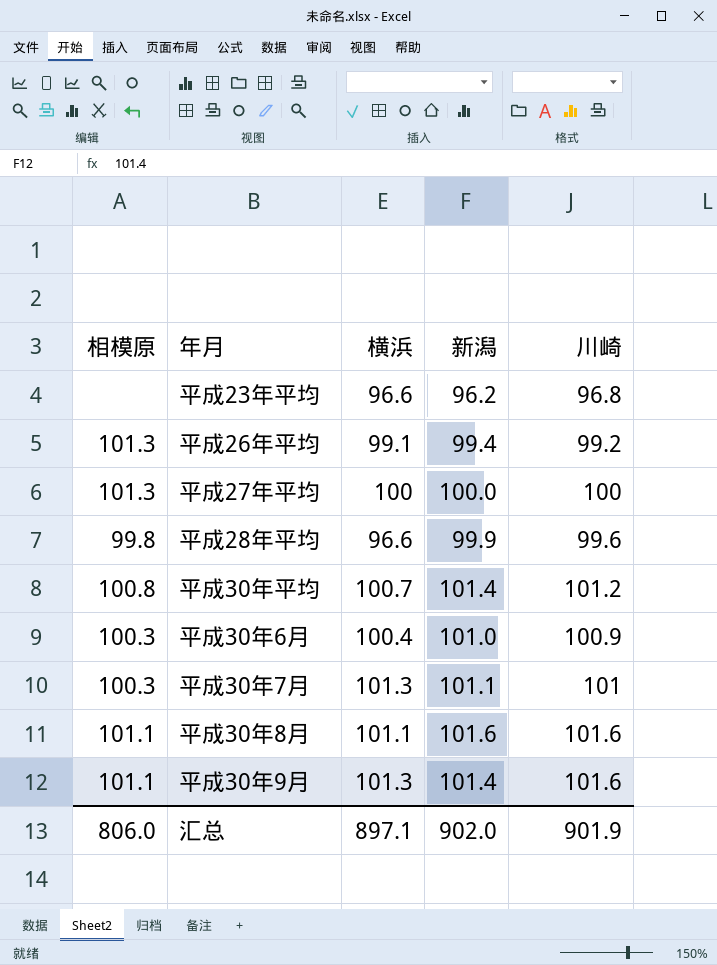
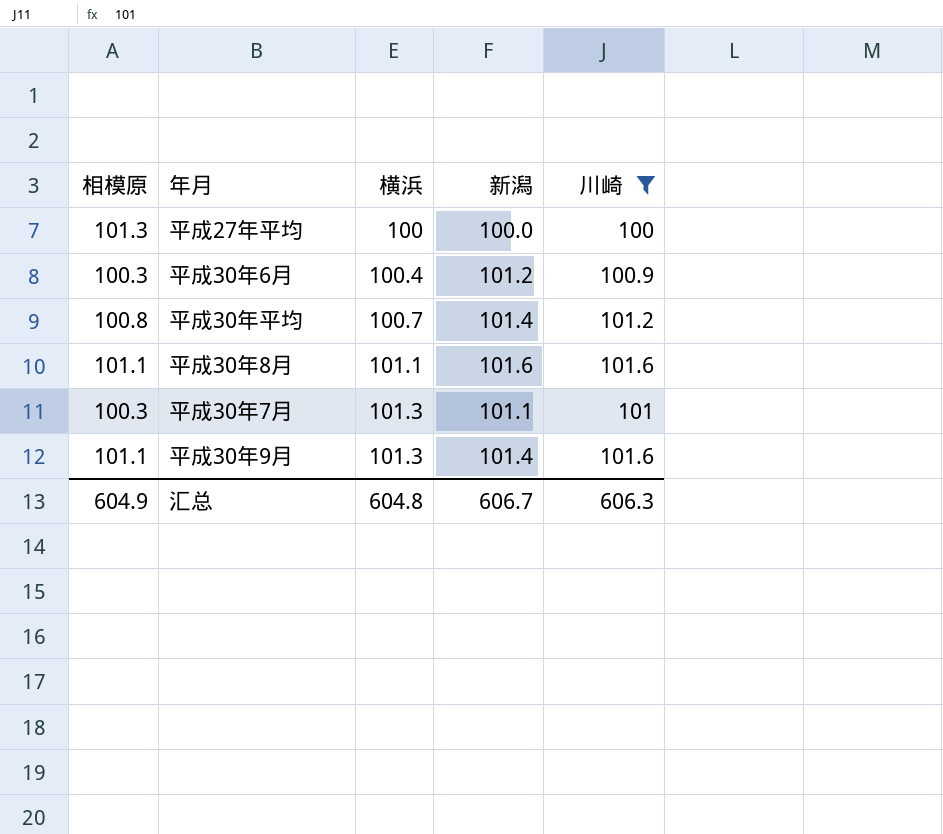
filter: none -> 川崎 >= 100
row order: none -> 横浜 ascending
平成30年6月 | 新潟: 101.0 -> 101.2
汇总 | 相模原: 806.0 -> 604.9
汇总 | 横浜: 897.1 -> 604.8
汇总 | 新潟: 902.0 -> 606.7
汇总 | 川崎: 901.9 -> 606.3

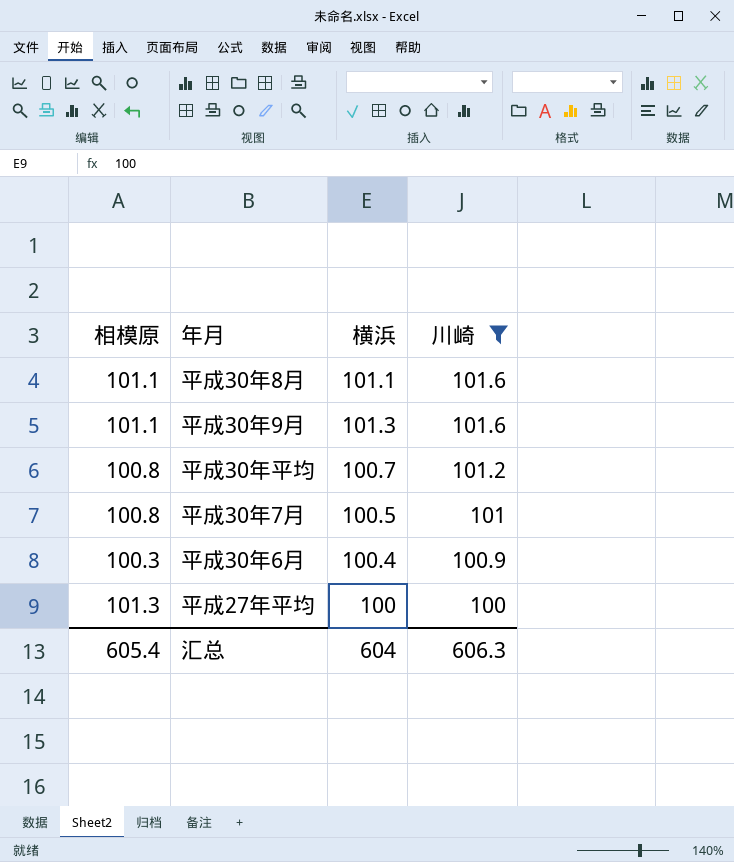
row order: 横浜 ascending -> 川崎 descending
column 新潟 | position: 4 -> none
平成30年7月 | 相模原: 100.3 -> 100.8
平成30年7月 | 横浜: 101.3 -> 100.5
汇总 | 相模原: 604.9 -> 605.4
汇总 | 横浜: 604.8 -> 604

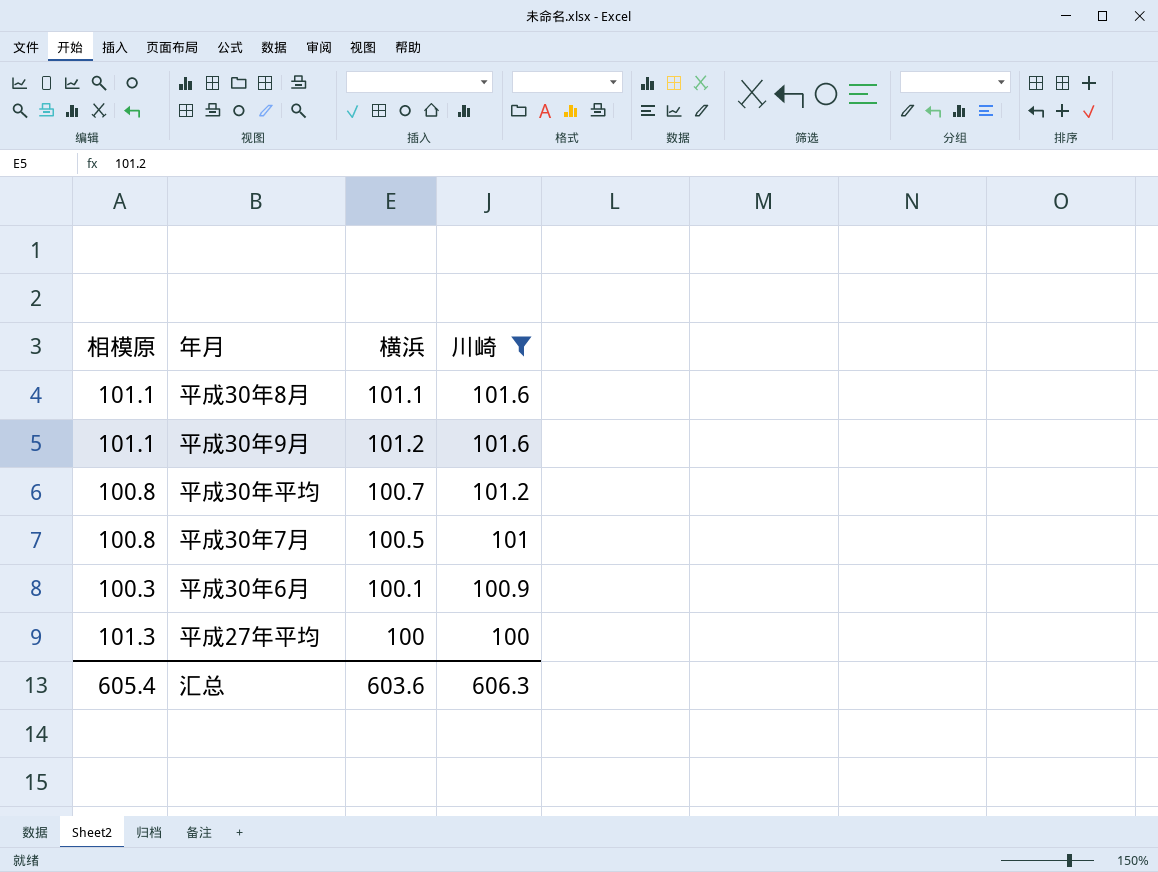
平成30年9月 | 横浜: 101.3 -> 101.2
平成30年6月 | 横浜: 100.4 -> 100.1
汇总 | 横浜: 604 -> 603.6

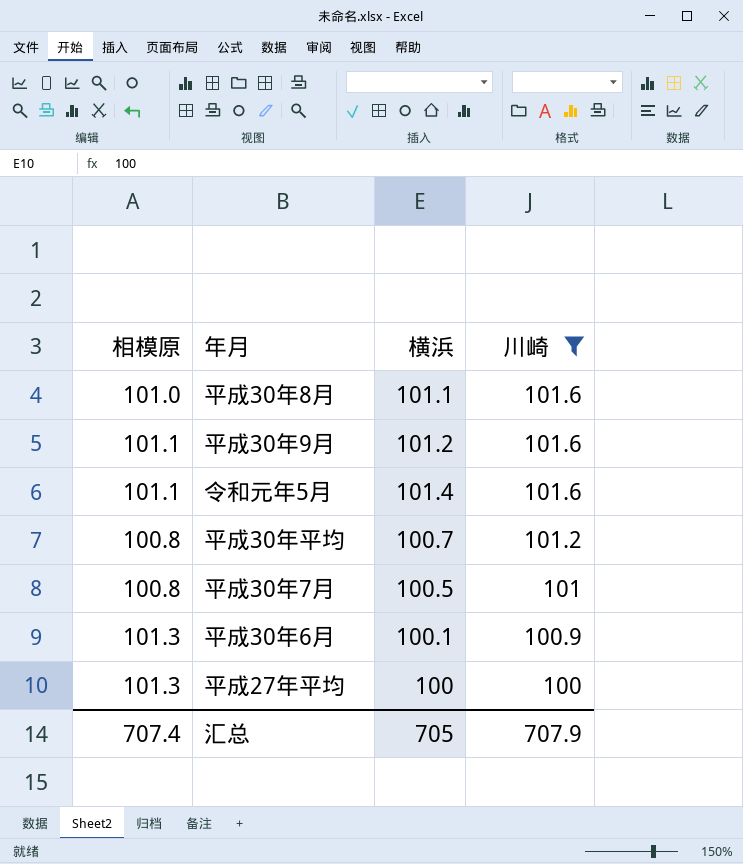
平成30年8月 | 相模原: 101.1 -> 101.0
row 令和元年5月: none -> 101.1 | 101.4 | 101.6
平成30年6月 | 相模原: 100.3 -> 101.3
汇总 | 相模原: 605.4 -> 707.4
汇总 | 横浜: 603.6 -> 705
汇总 | 川崎: 606.3 -> 707.9

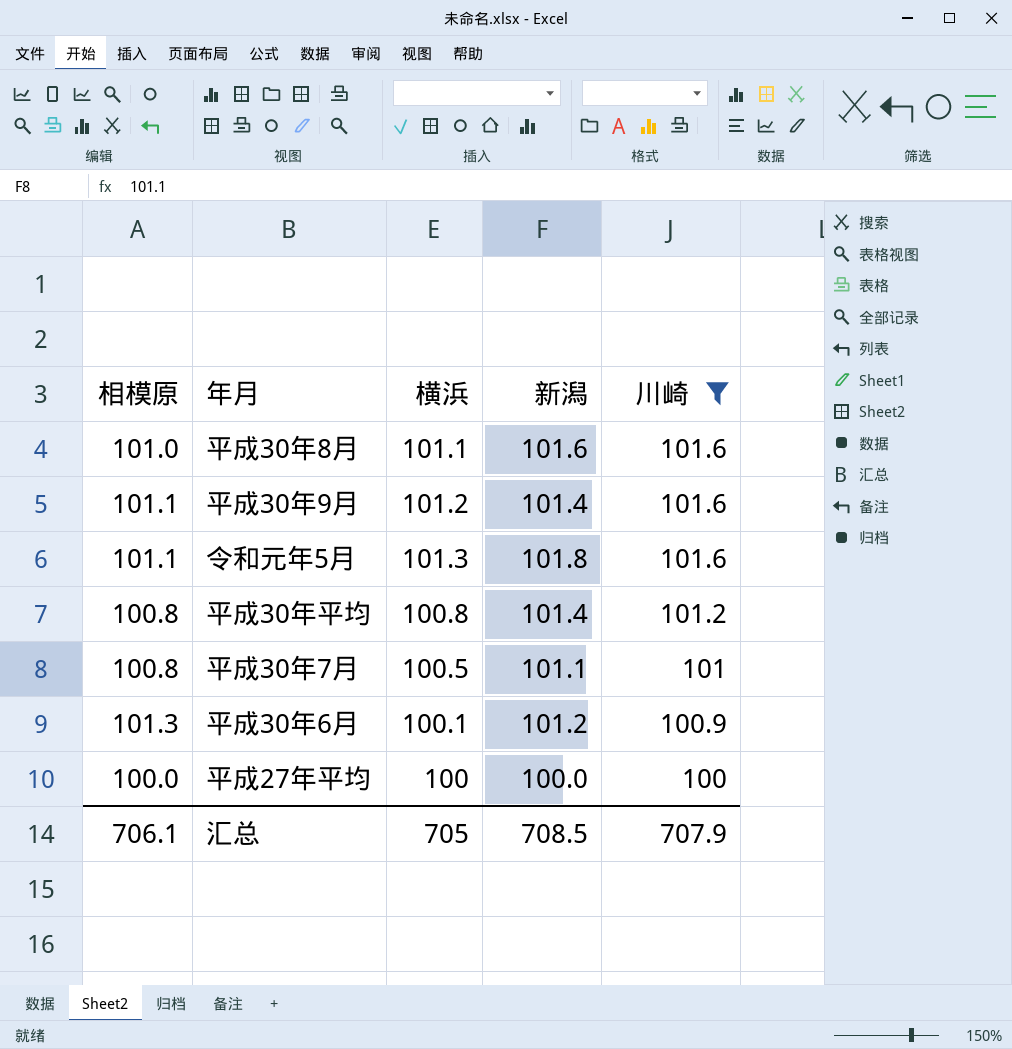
column 新潟 | position: none -> 4
令和元年5月 | 横浜: 101.4 -> 101.3
平成30年平均 | 横浜: 100.7 -> 100.8
平成27年平均 | 相模原: 101.3 -> 100.0
汇总 | 相模原: 707.4 -> 706.1

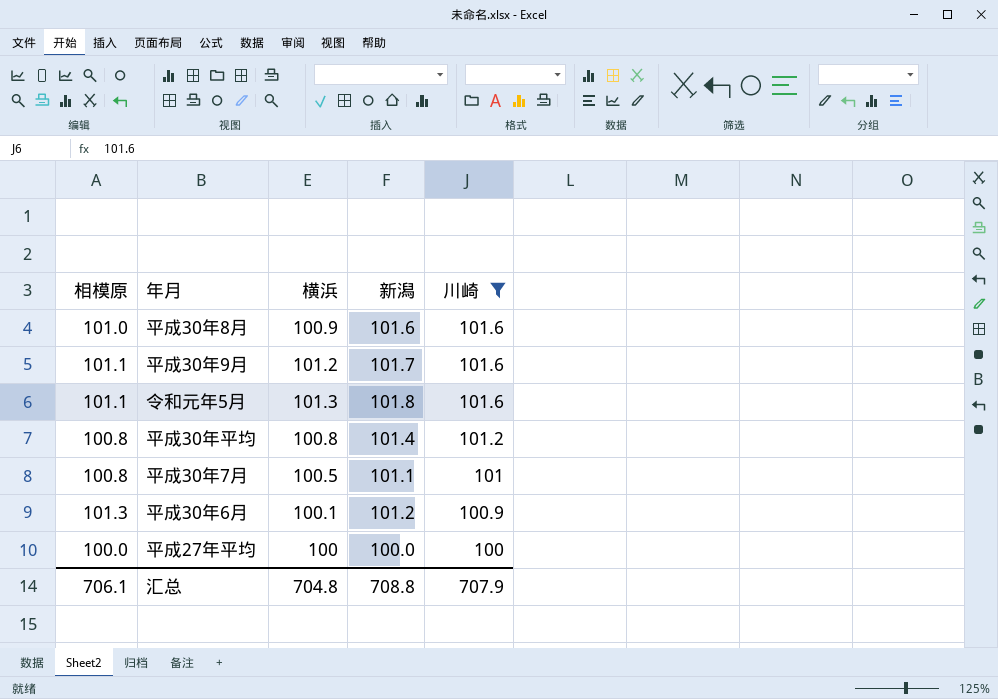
平成30年8月 | 横浜: 101.1 -> 100.9
平成30年9月 | 新潟: 101.4 -> 101.7
汇总 | 横浜: 705 -> 704.8
汇总 | 新潟: 708.5 -> 708.8

